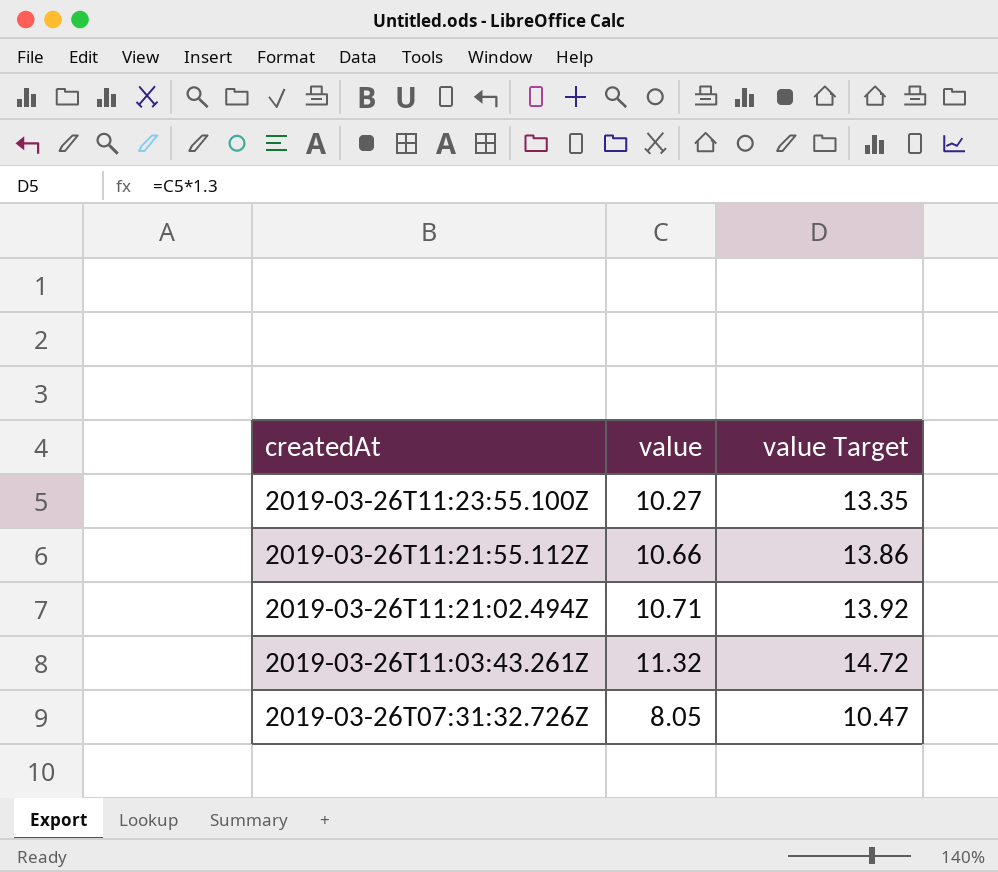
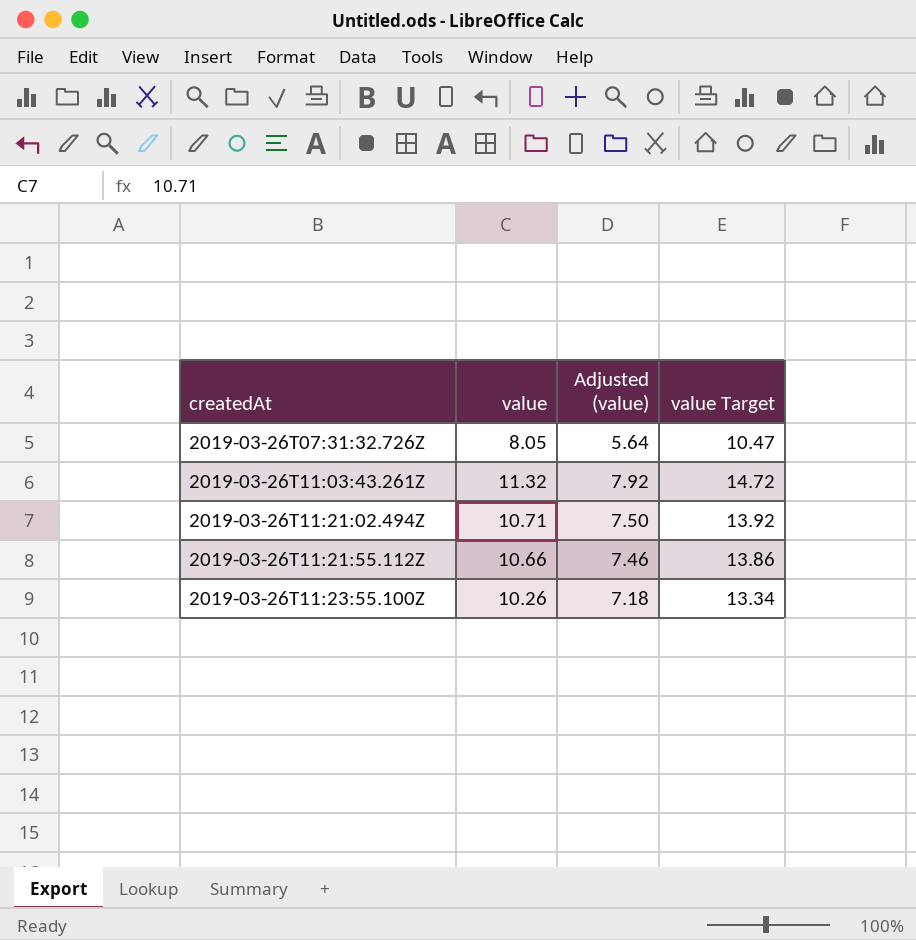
row order: createdAt descending -> createdAt ascending
column Adjusted (value) | formula: none -> [value] * 0.7
2019-03-26T11:23:55.100Z | value: 10.27 -> 10.26
2019-03-26T11:23:55.100Z | value Target: 13.35 -> 13.34

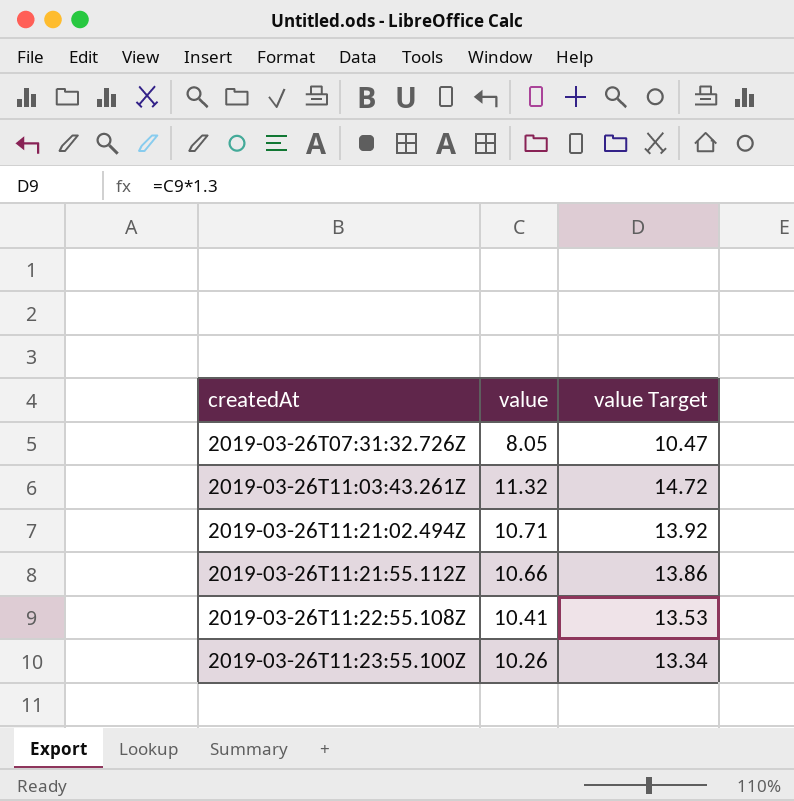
column Adjusted (value) | formula: [value] * 0.7 -> none
row 2019-03-26T11:22:55.108Z: none -> 10.41 | 13.53

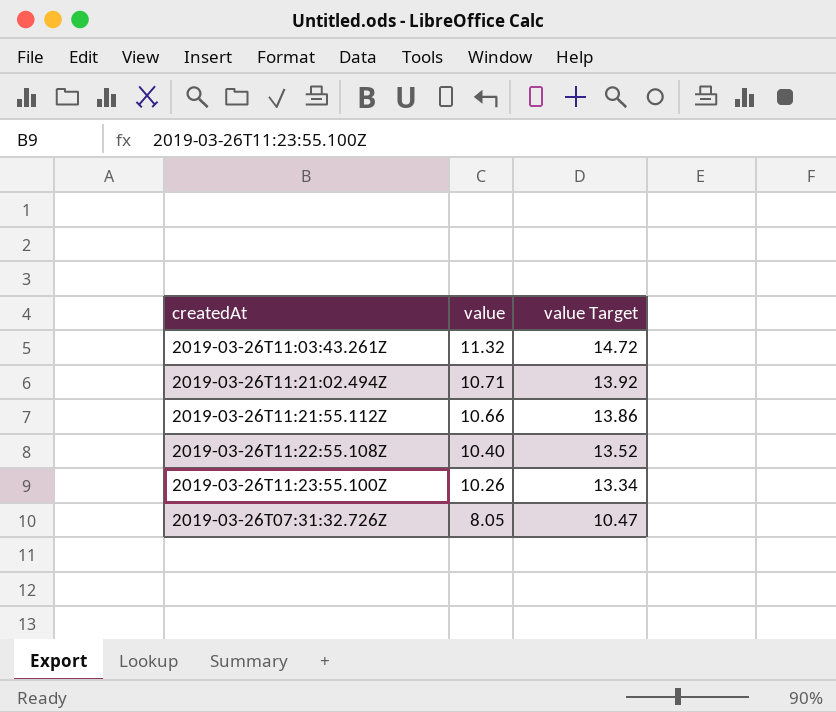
row order: createdAt ascending -> value descending
2019-03-26T11:22:55.108Z | value: 10.41 -> 10.40
2019-03-26T11:22:55.108Z | value Target: 13.53 -> 13.52

